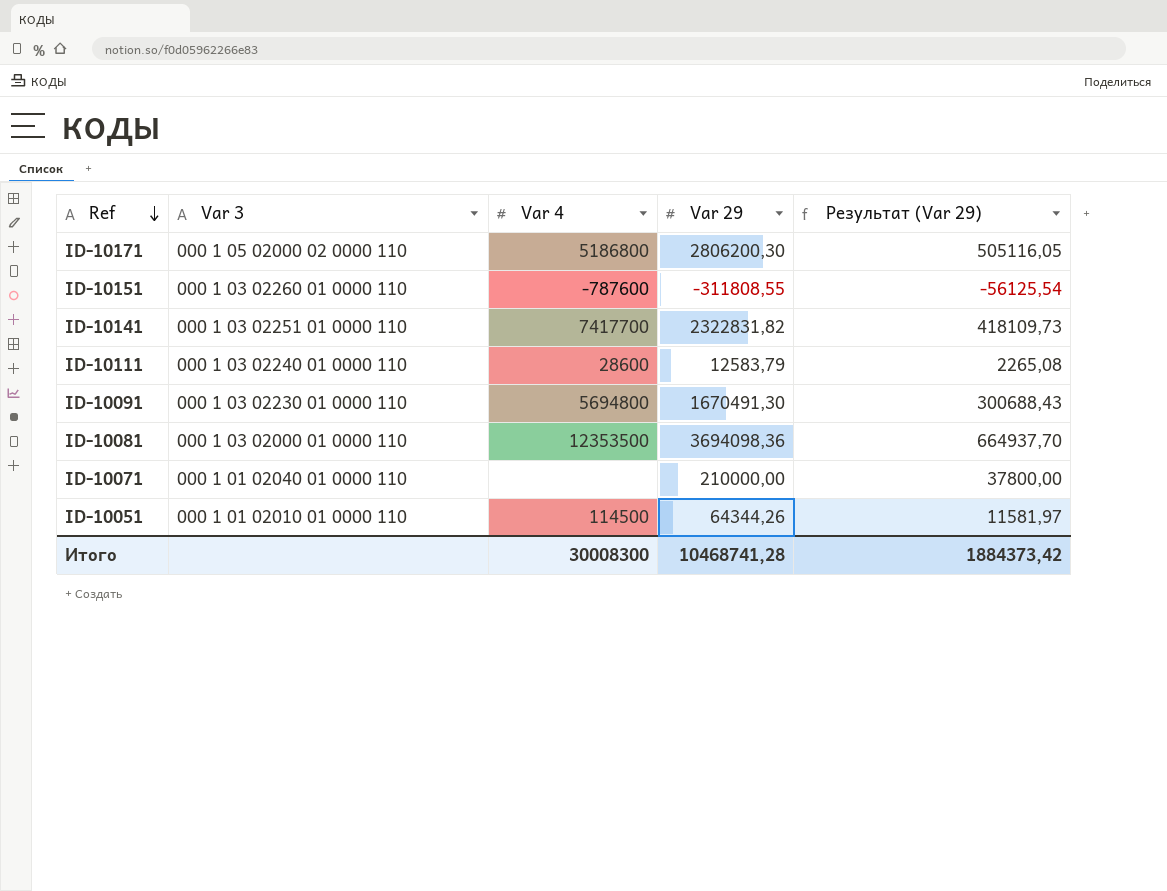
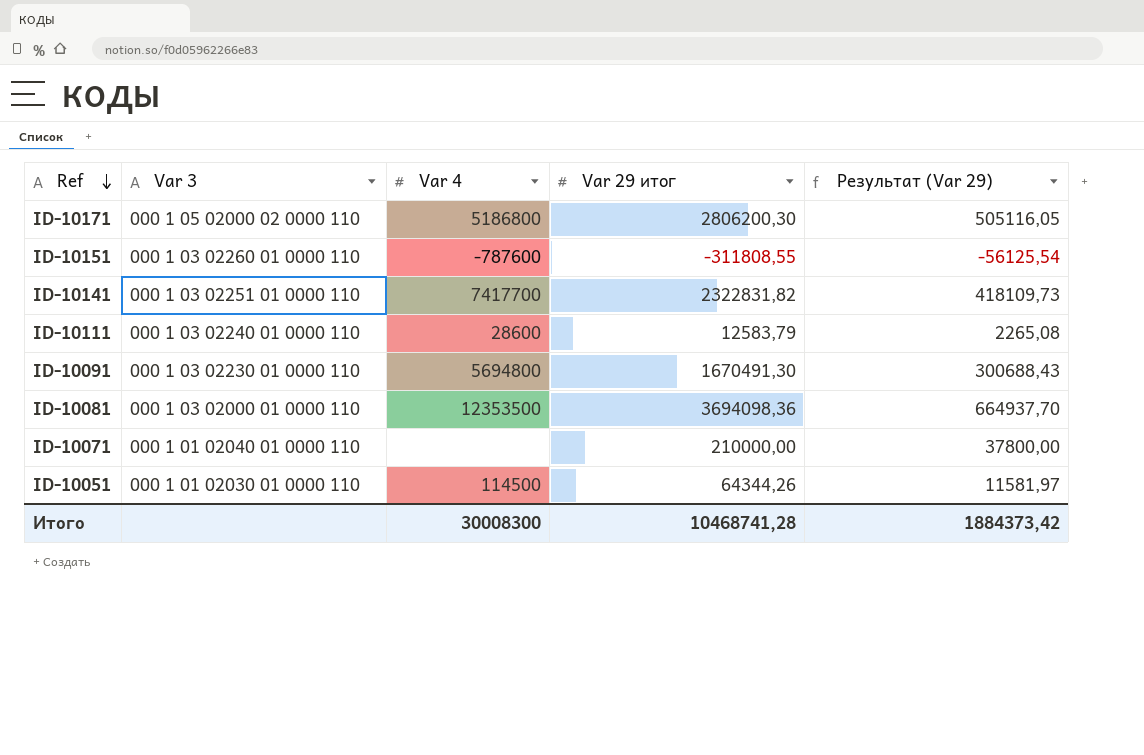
column name: Var 29 -> Var 29 итог
ID-10051 | Var 3: 000 1 01 02010 01 0000 110 -> 000 1 01 02030 01 0000 110

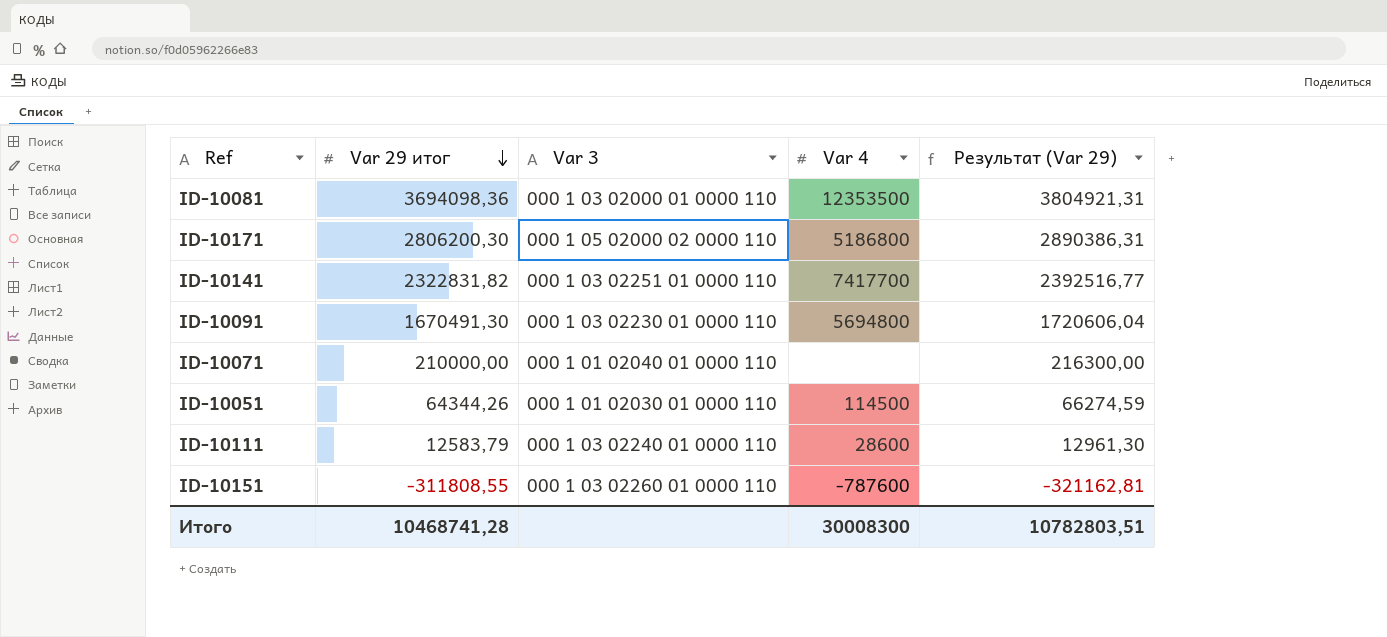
row order: Ref descending -> Var 29 итог descending
column Var 29 итог | position: 4 -> 2
column Результат (Var 29) | formula: [Var 29 итог] * 0,18 -> [Var 29 итог] * 1,03
Итого | Результат (Var 29): 1884373,42 -> 10782803,51

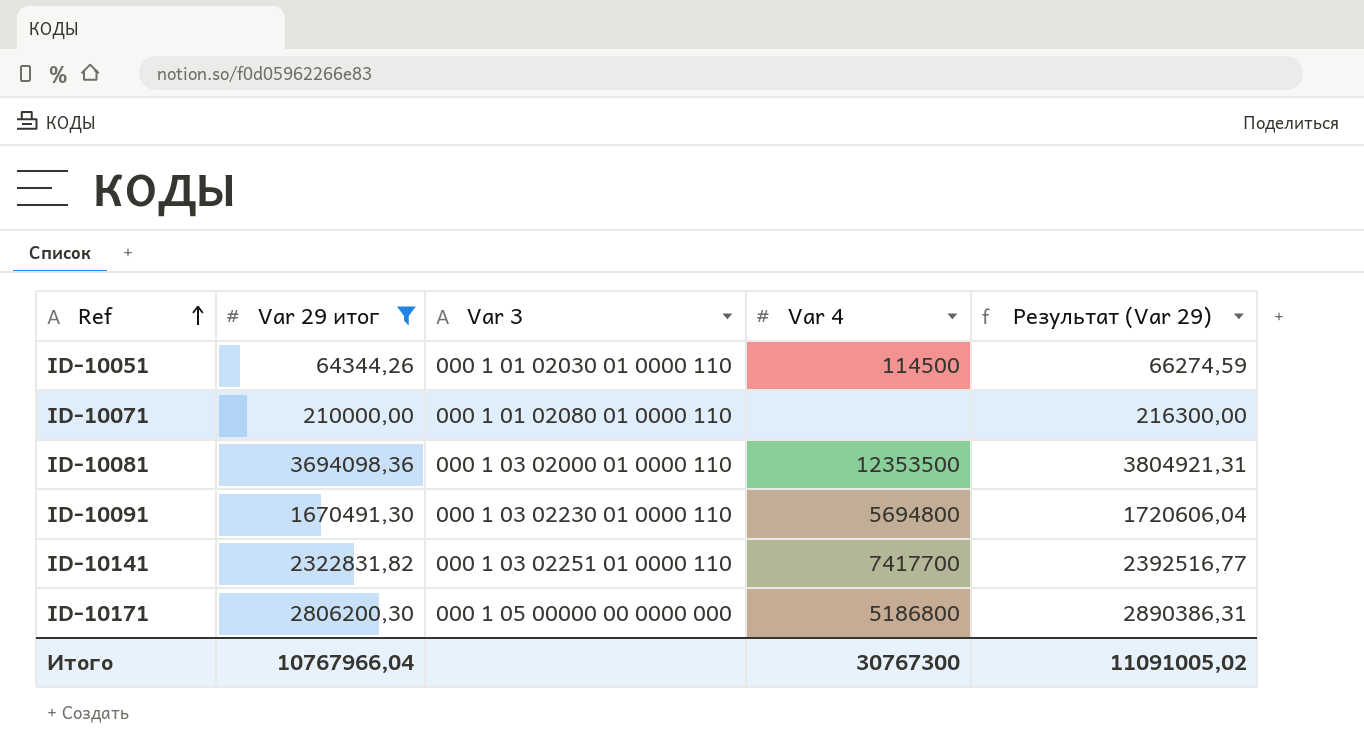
filter: none -> Var 29 итог >= 64344,26
row order: Var 29 итог descending -> Ref ascending
ID-10071 | Var 3: 000 1 01 02040 01 0000 110 -> 000 1 01 02080 01 0000 110
ID-10171 | Var 3: 000 1 05 02000 02 0000 110 -> 000 1 05 00000 00 0000 000
Итого | Var 29 итог: 10468741,28 -> 10767966,04
Итого | Var 4: 30008300 -> 30767300
Итого | Результат (Var 29): 10782803,51 -> 11091005,02

